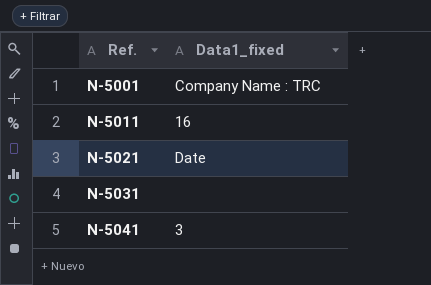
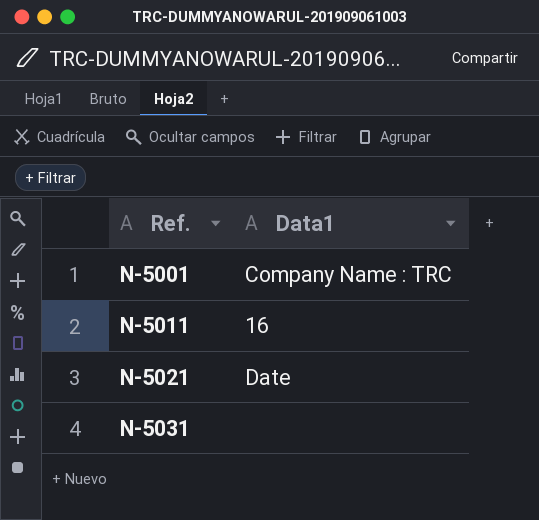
column name: Data1_fixed -> Data1
row N-5041: 3 -> none

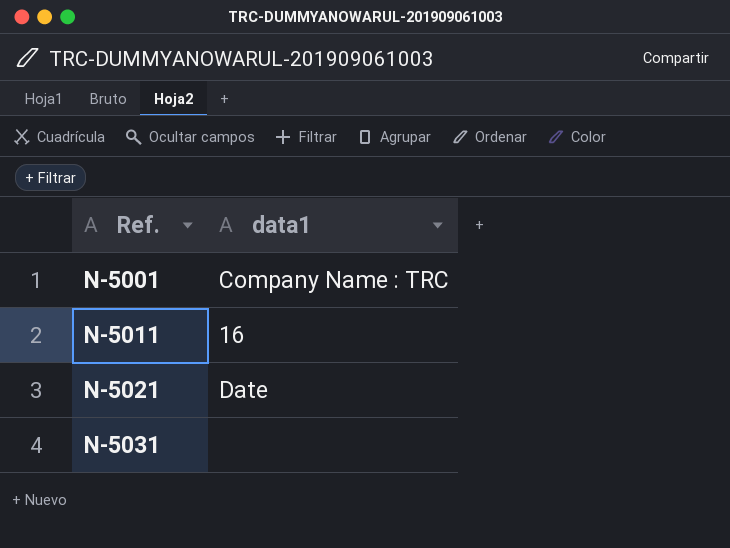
column name: Data1 -> data1

